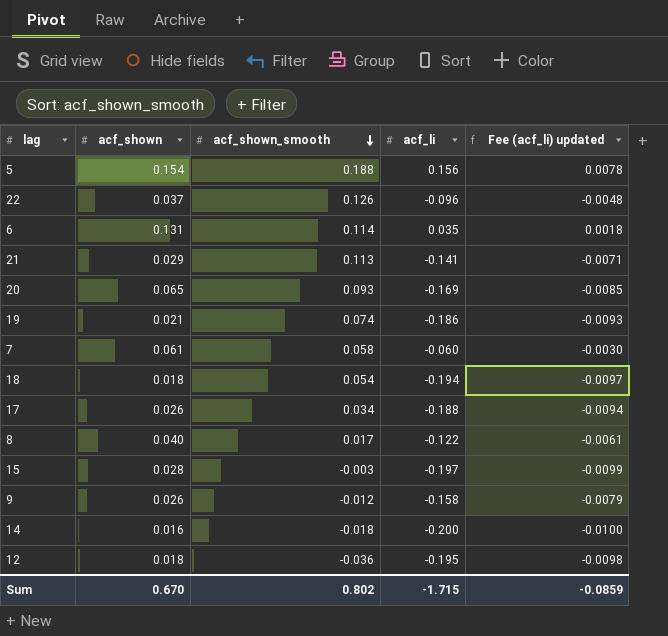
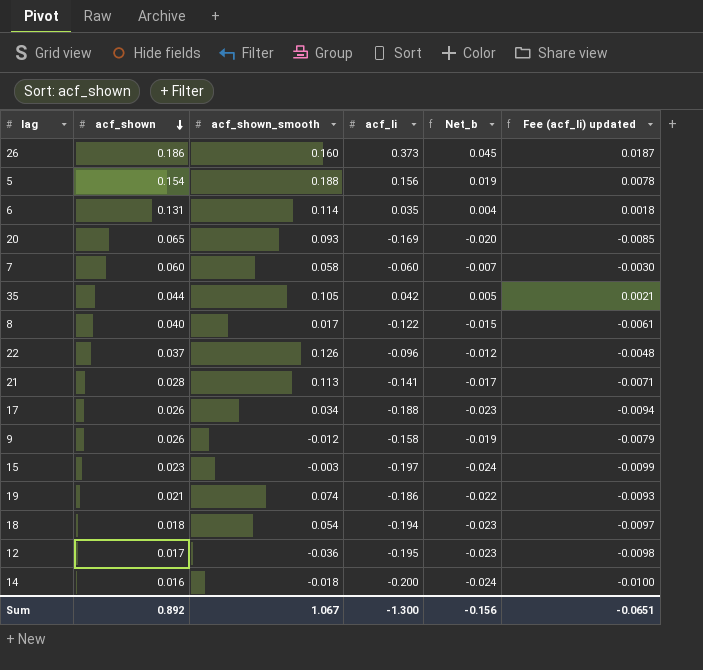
row order: acf_shown_smooth descending -> acf_shown descending
column Net_b | formula: none -> [acf_li] * 0.12
row 26: none -> 0.186 | 0.160 | 0.373 | 0.045 | 0.0187
7 | acf_shown: 0.061 -> 0.060
row 35: none -> 0.044 | 0.105 | 0.042 | 0.005 | 0.0021
21 | acf_shown: 0.029 -> 0.028
15 | acf_shown: 0.028 -> 0.023
12 | acf_shown: 0.018 -> 0.017
Sum | acf_shown: 0.670 -> 0.892
Sum | acf_shown_smooth: 0.802 -> 1.067
Sum | acf_li: -1.715 -> -1.300
Sum | Fee (acf_li) updated: -0.0859 -> -0.0651

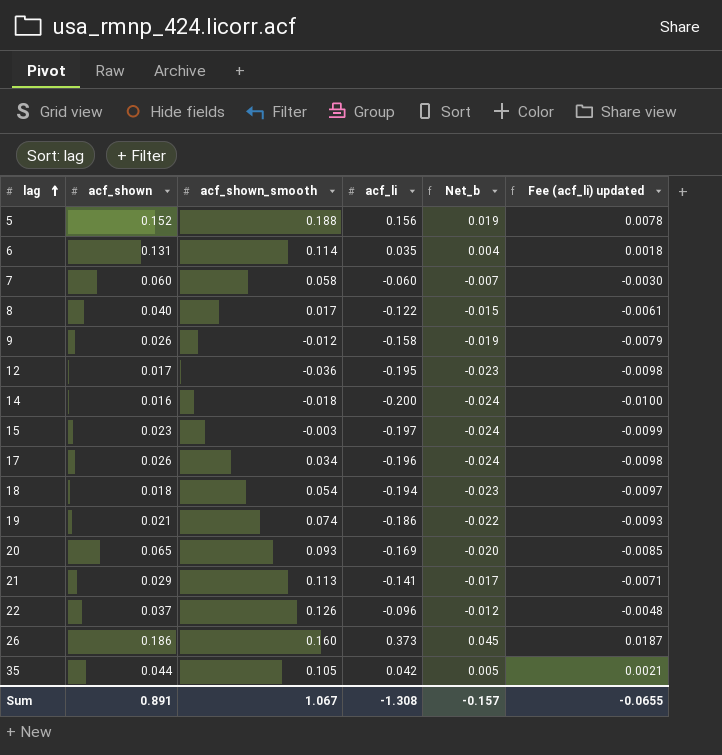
row order: acf_shown descending -> lag ascending
5 | acf_shown: 0.154 -> 0.152
17 | acf_li: -0.188 -> -0.196
17 | Net_b: -0.023 -> -0.024
17 | Fee (acf_li) updated: -0.0094 -> -0.0098
21 | acf_shown: 0.028 -> 0.029
Sum | acf_shown: 0.892 -> 0.891
Sum | acf_li: -1.300 -> -1.308
Sum | Net_b: -0.156 -> -0.157
Sum | Fee (acf_li) updated: -0.0651 -> -0.0655

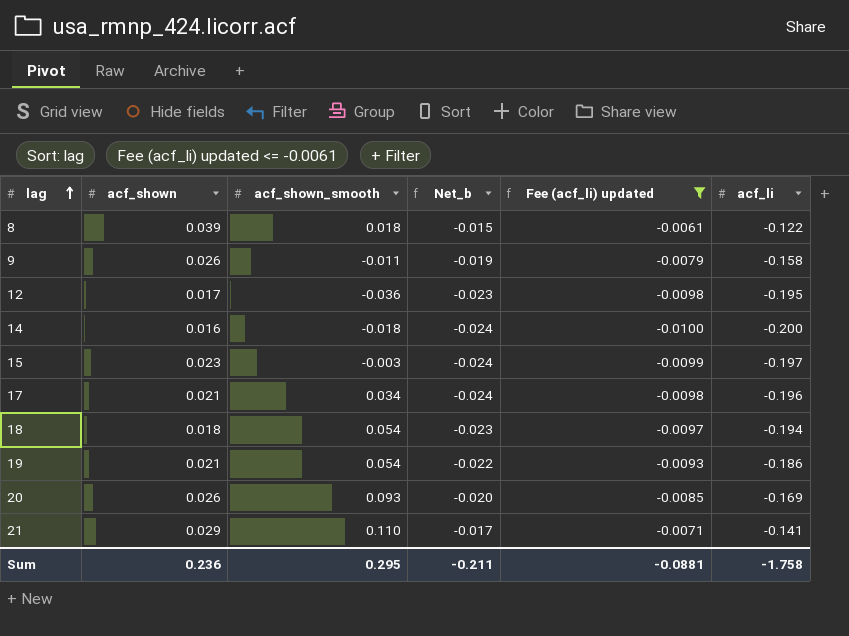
filter: none -> Fee (acf_li) updated <= -0.0061
column acf_li | position: 4 -> 6
8 | acf_shown: 0.040 -> 0.039
8 | acf_shown_smooth: 0.017 -> 0.018
9 | acf_shown_smooth: -0.012 -> -0.011
17 | acf_shown: 0.026 -> 0.021
19 | acf_shown_smooth: 0.074 -> 0.054
20 | acf_shown: 0.065 -> 0.026
21 | acf_shown_smooth: 0.113 -> 0.110
Sum | acf_shown: 0.891 -> 0.236
Sum | acf_shown_smooth: 1.067 -> 0.295
Sum | Net_b: -0.157 -> -0.211
Sum | Fee (acf_li) updated: -0.0655 -> -0.0881
Sum | acf_li: -1.308 -> -1.758

